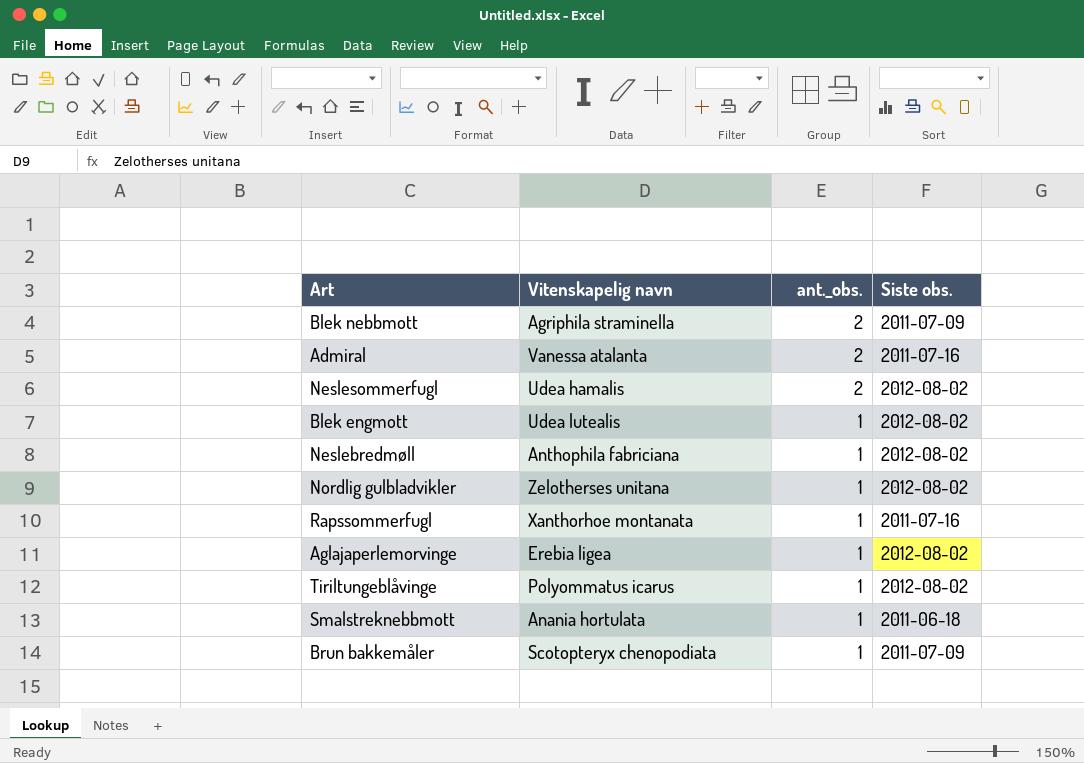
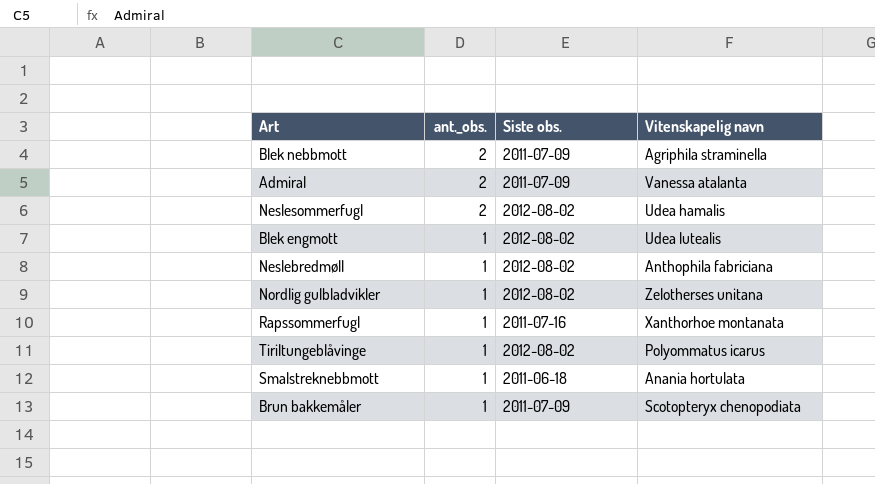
column Vitenskapelig navn | position: 2 -> 4
row Aglajaperlemorvinge: Erebia ligea | 1 | 2012-08-02 -> none
Admiral | Siste obs.: 2011-07-16 -> 2011-07-09

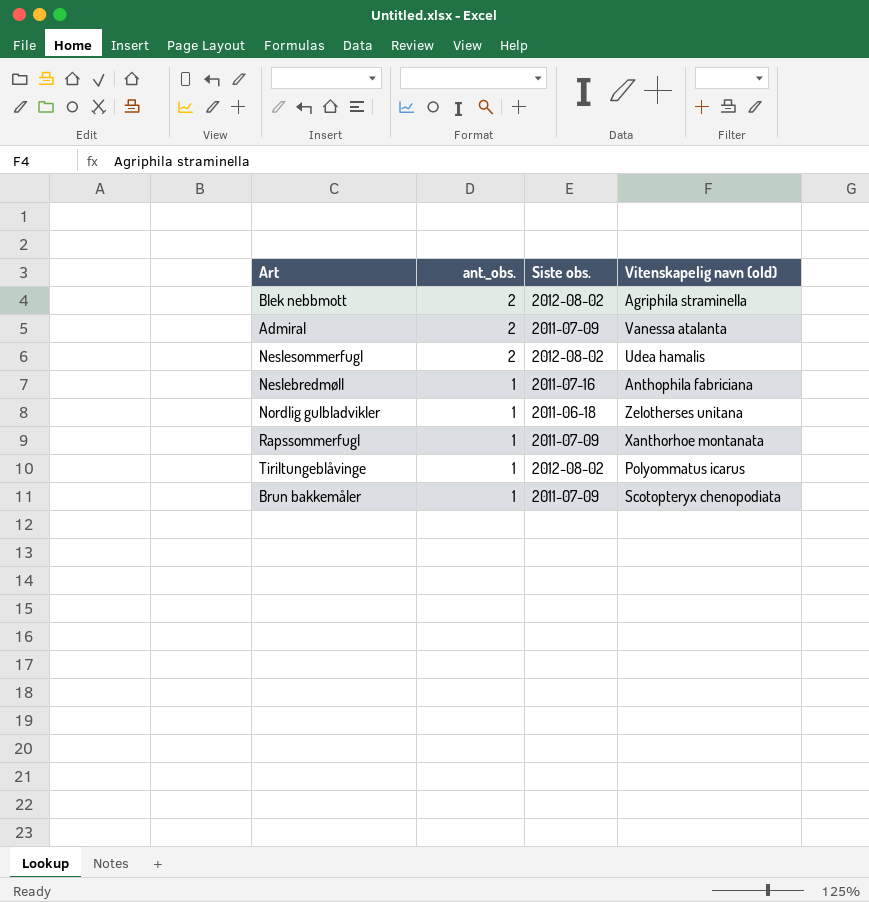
column name: Vitenskapelig navn -> Vitenskapelig navn (old)
row Blek engmott: 1 | 2012-08-02 | Udea lutealis -> none
row Smalstreknebbmott: 1 | 2011-06-18 | Anania hortulata -> none
Blek nebbmott | Siste obs.: 2011-07-09 -> 2012-08-02
Neslebredmøll | Siste obs.: 2012-08-02 -> 2011-07-16
Nordlig gulbladvikler | Siste obs.: 2012-08-02 -> 2011-06-18
Rapssommerfugl | Siste obs.: 2011-07-16 -> 2011-07-09

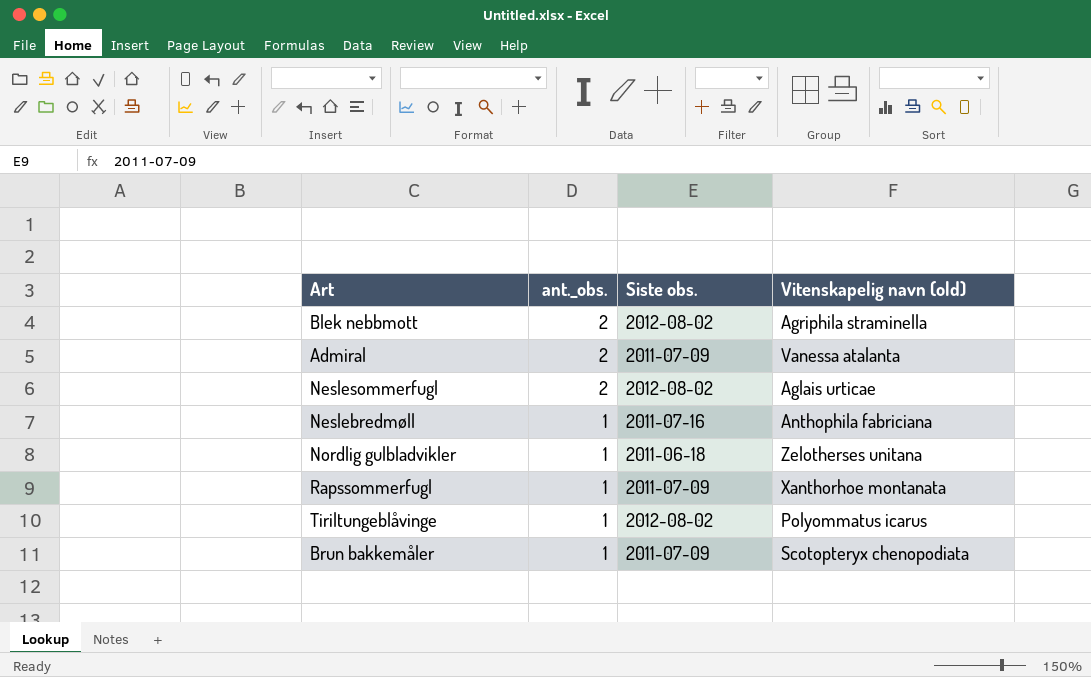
Neslesommerfugl | Vitenskapelig navn (old): Udea hamalis -> Aglais urticae

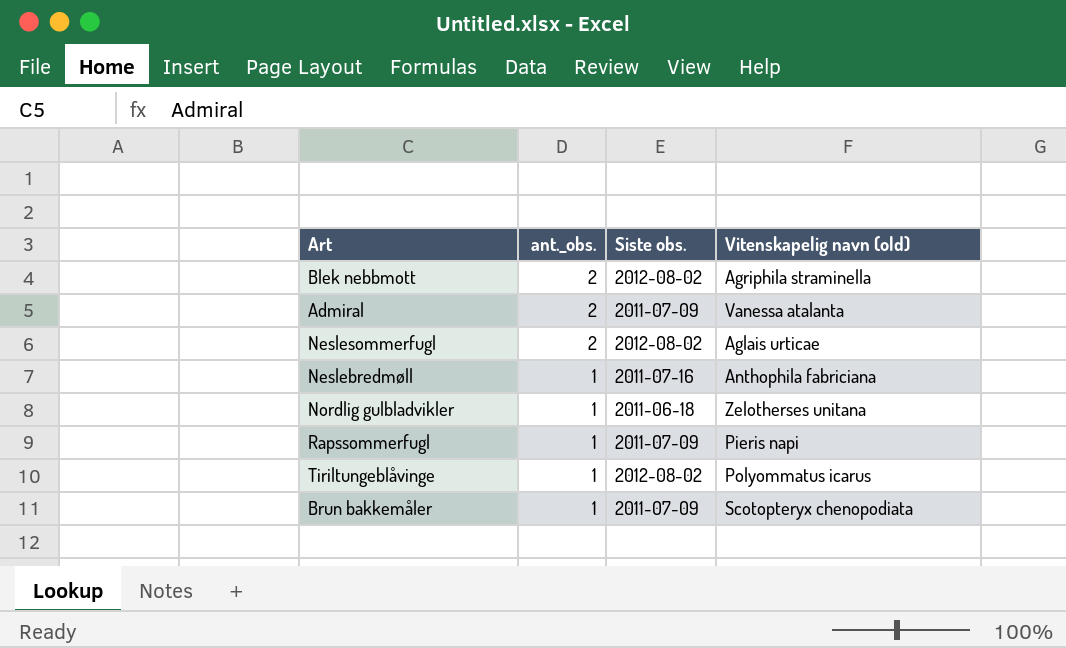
Rapssommerfugl | Vitenskapelig navn (old): Xanthorhoe montanata -> Pieris napi

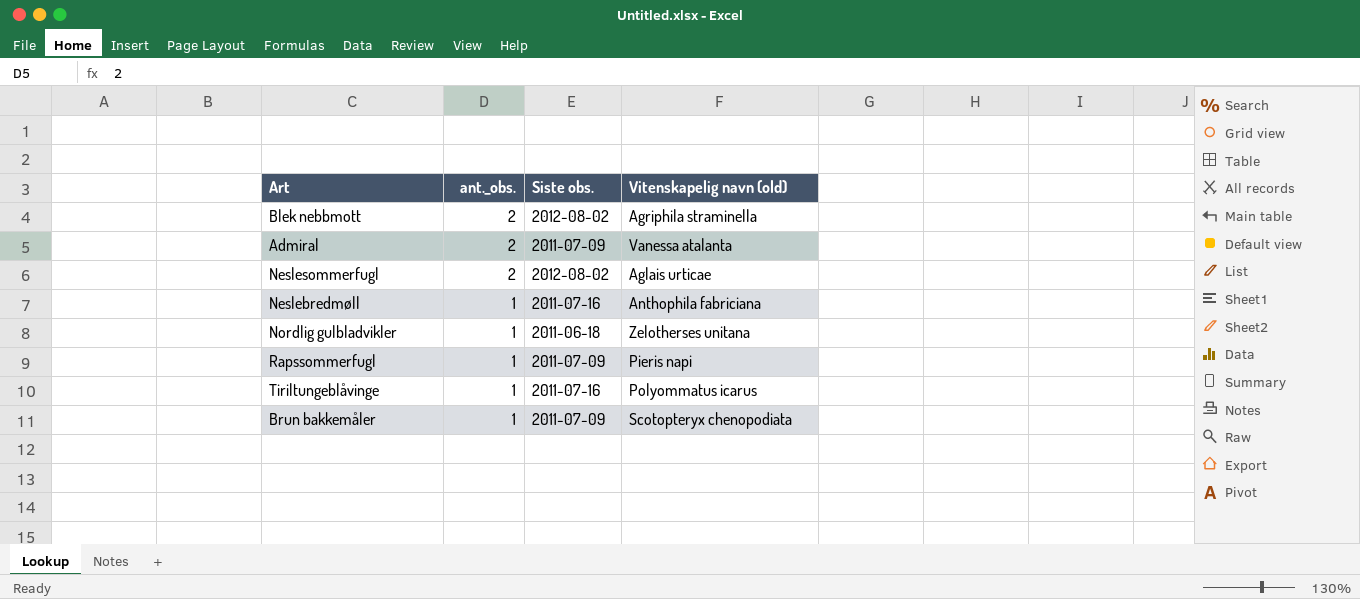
Tiriltungeblåvinge | Siste obs.: 2012-08-02 -> 2011-07-16

